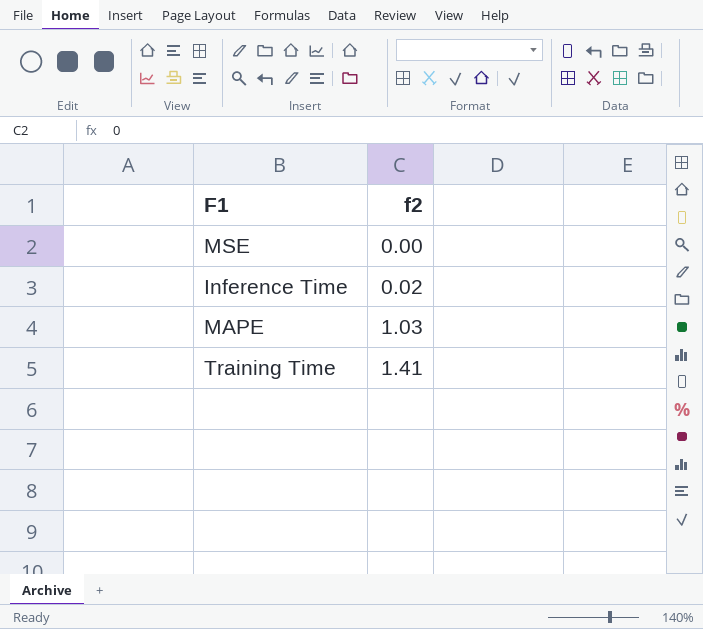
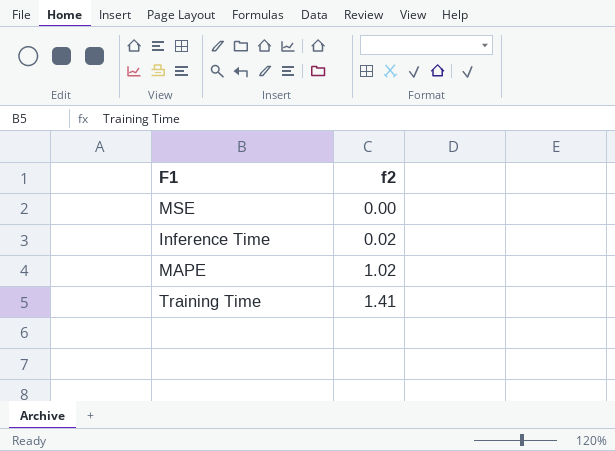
MAPE | f2: 1.03 -> 1.02

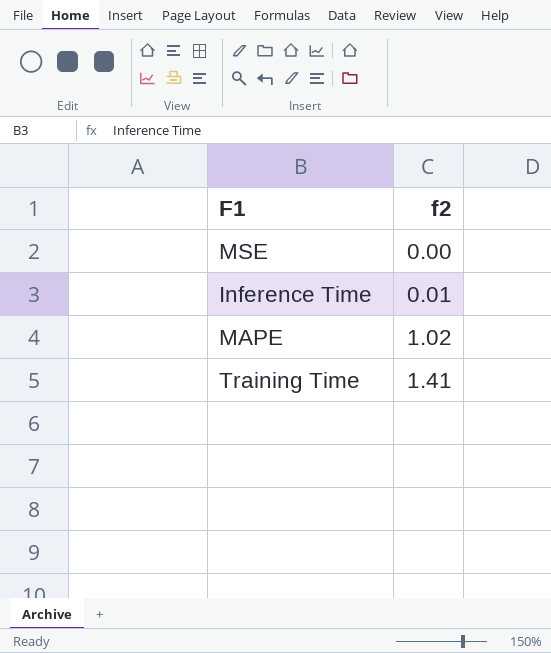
Inference Time | f2: 0.02 -> 0.01

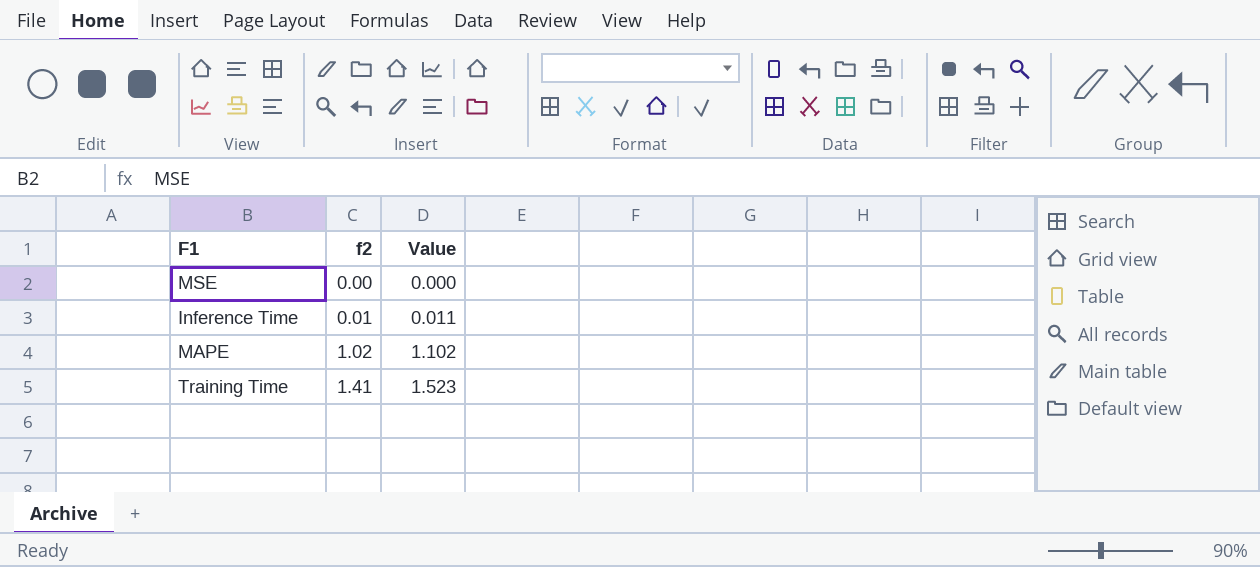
column Value | formula: none -> [f2] * 1.08

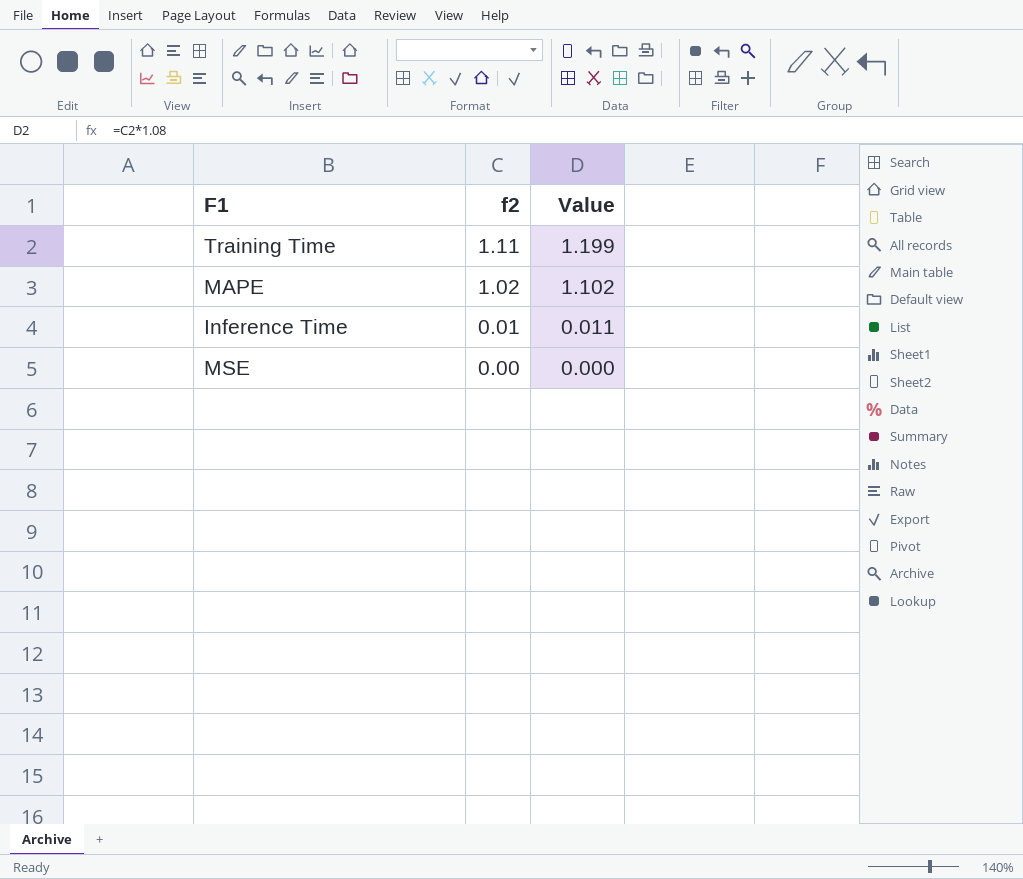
row order: f2 ascending -> f2 descending
Training Time | f2: 1.41 -> 1.11
Training Time | Value: 1.523 -> 1.199

